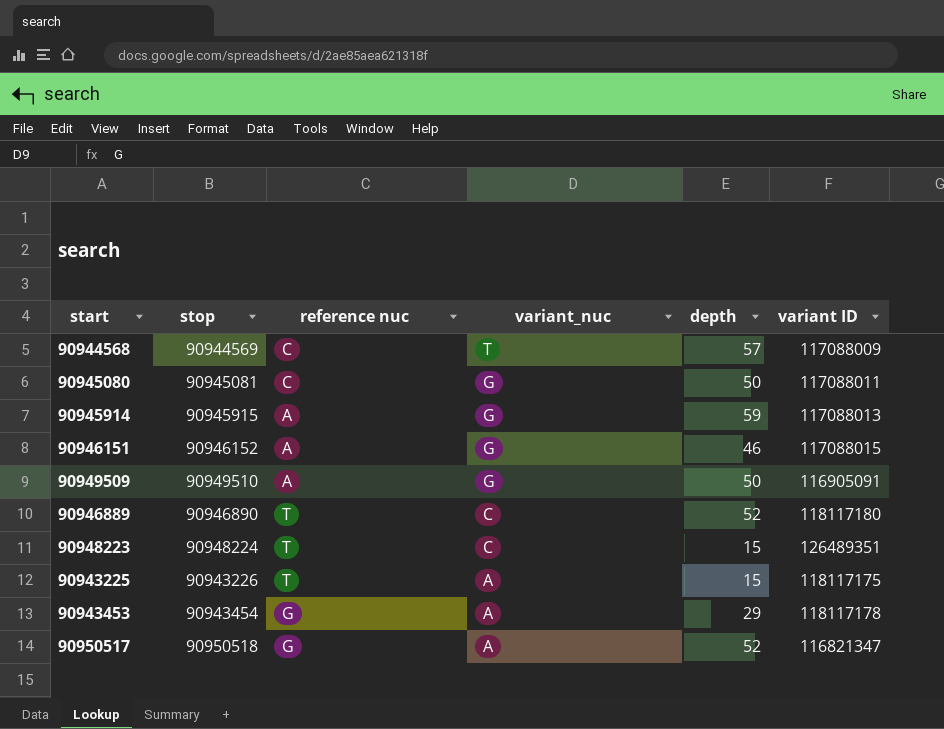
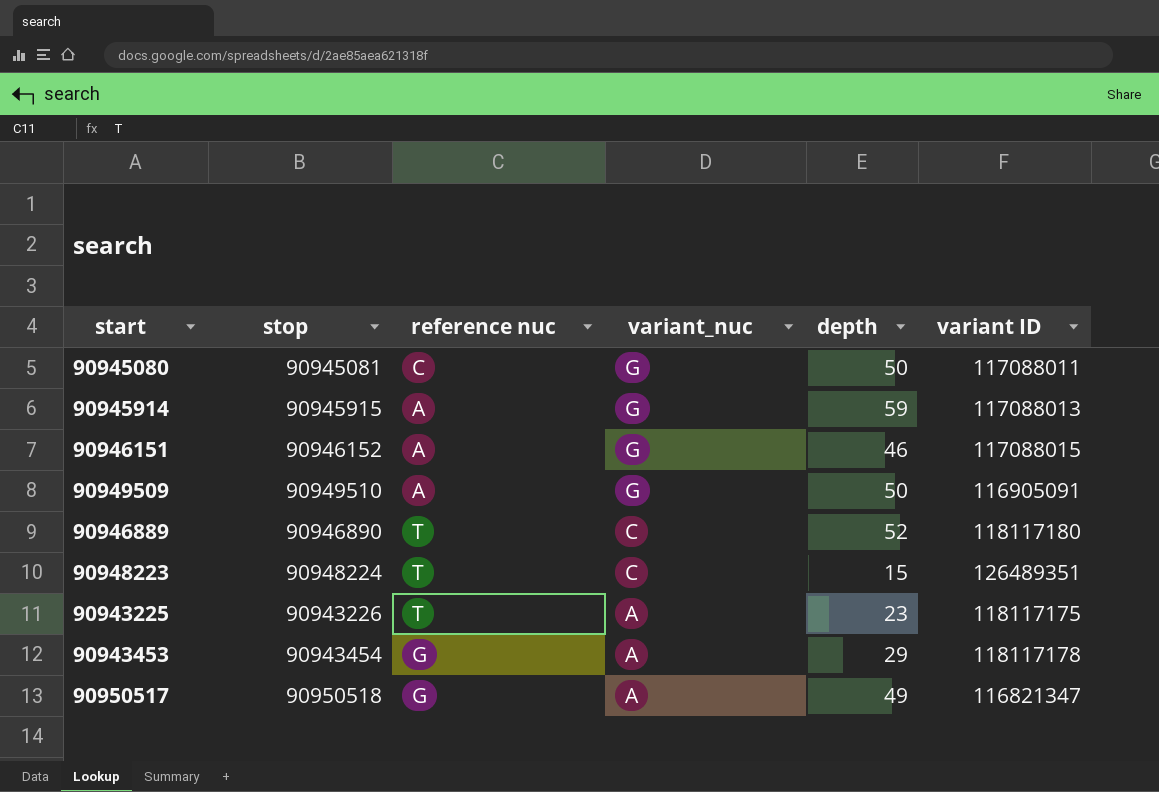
row 90944568: 90944569 | C | T | 57 | 117088009 -> none
90943225 | depth: 15 -> 23
90950517 | depth: 52 -> 49

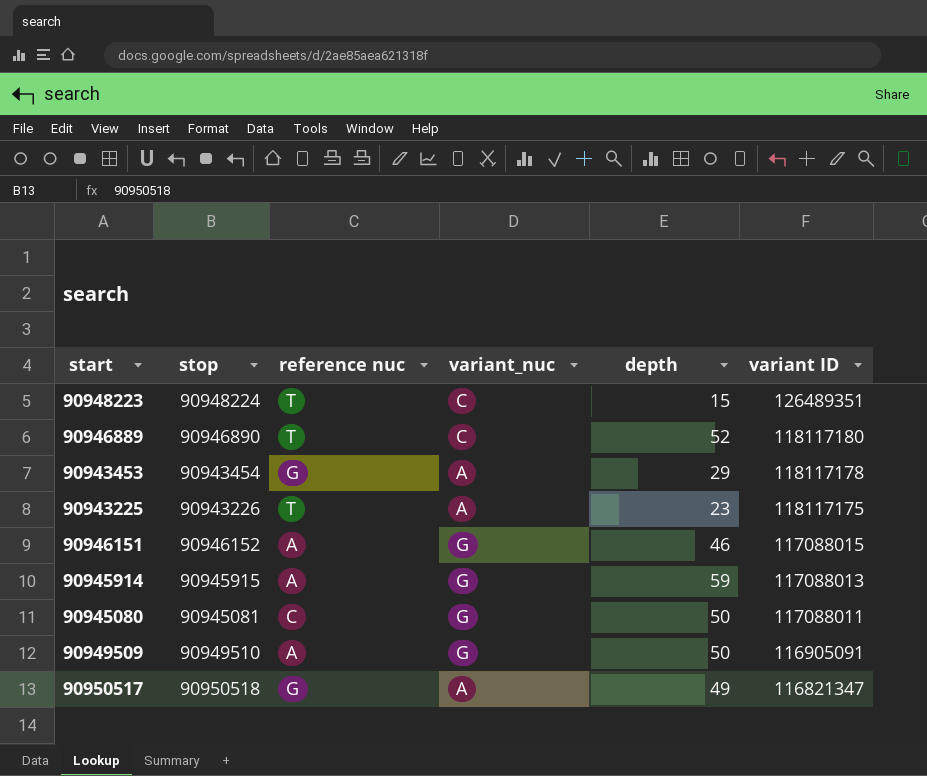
row order: variant_nuc descending -> variant ID descending

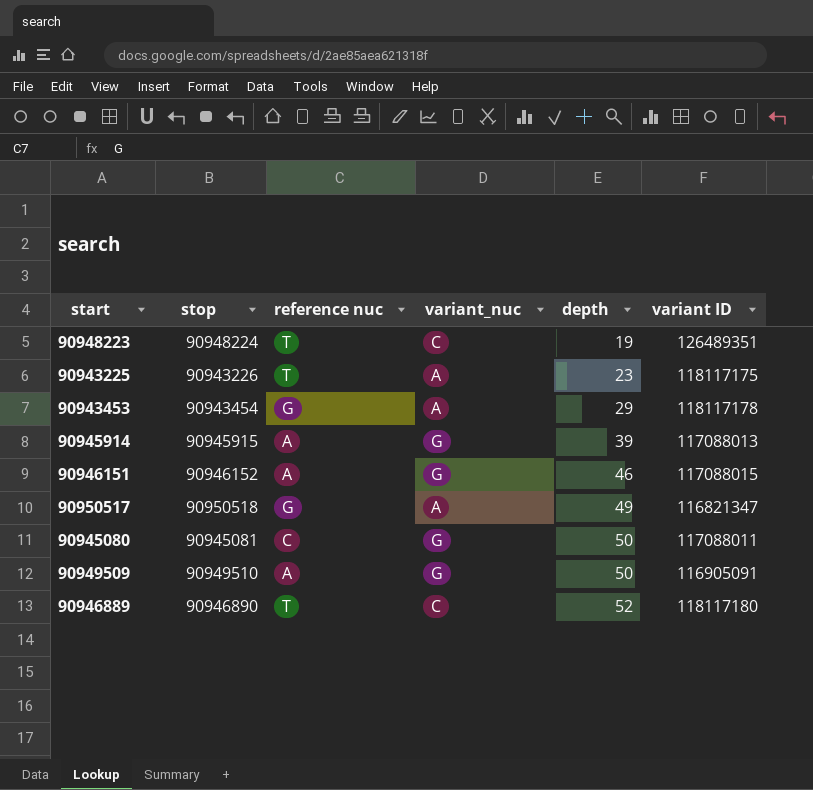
row order: variant ID descending -> depth ascending
90948223 | depth: 15 -> 19
90945914 | depth: 59 -> 39

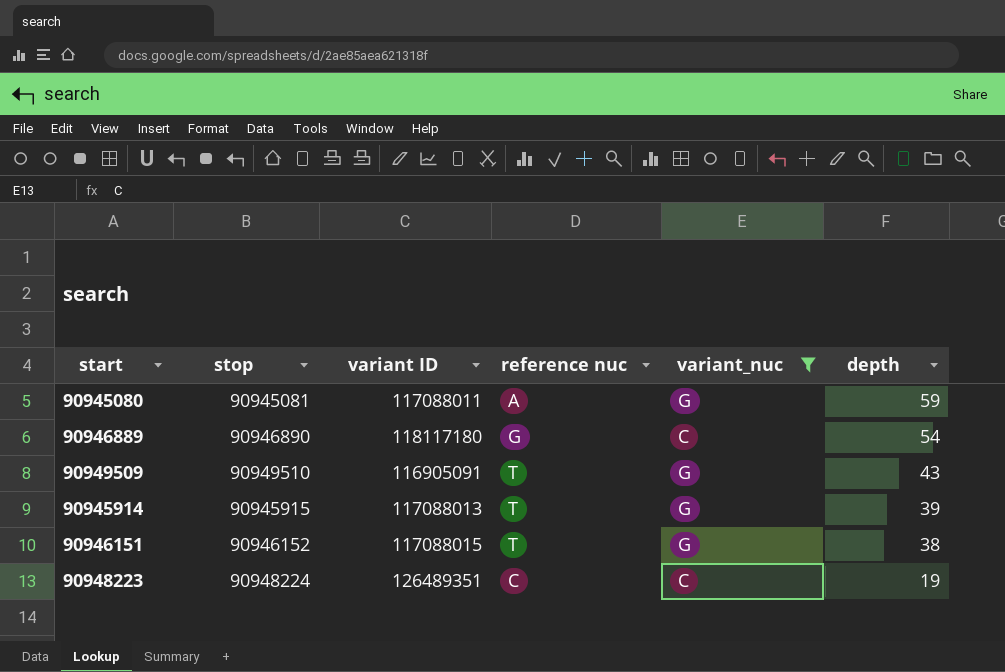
filter: none -> variant_nuc != A
row order: depth ascending -> depth descending
column variant ID | position: 6 -> 3
90945080 | reference nuc: C -> A
90945080 | depth: 50 -> 59
90946889 | reference nuc: T -> G
90946889 | depth: 52 -> 54
90949509 | reference nuc: A -> T
90949509 | depth: 50 -> 43
90945914 | reference nuc: A -> T
90946151 | reference nuc: A -> T
90946151 | depth: 46 -> 38
90948223 | reference nuc: T -> C

